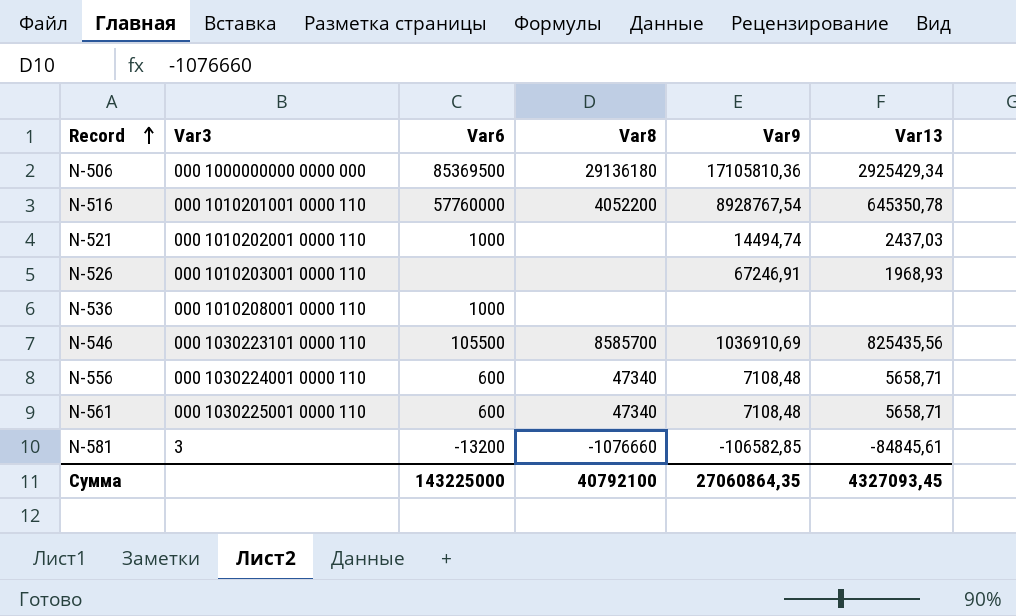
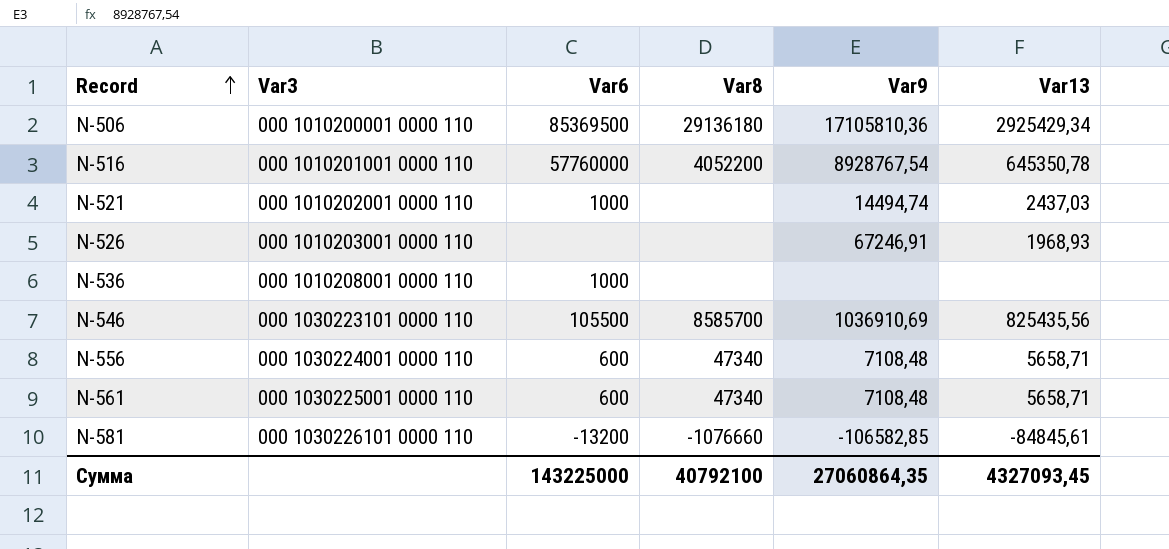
N-506 | Var3: 000 1000000000 0000 000 -> 000 1010200001 0000 110
N-581 | Var3: 3 -> 000 1030226101 0000 110

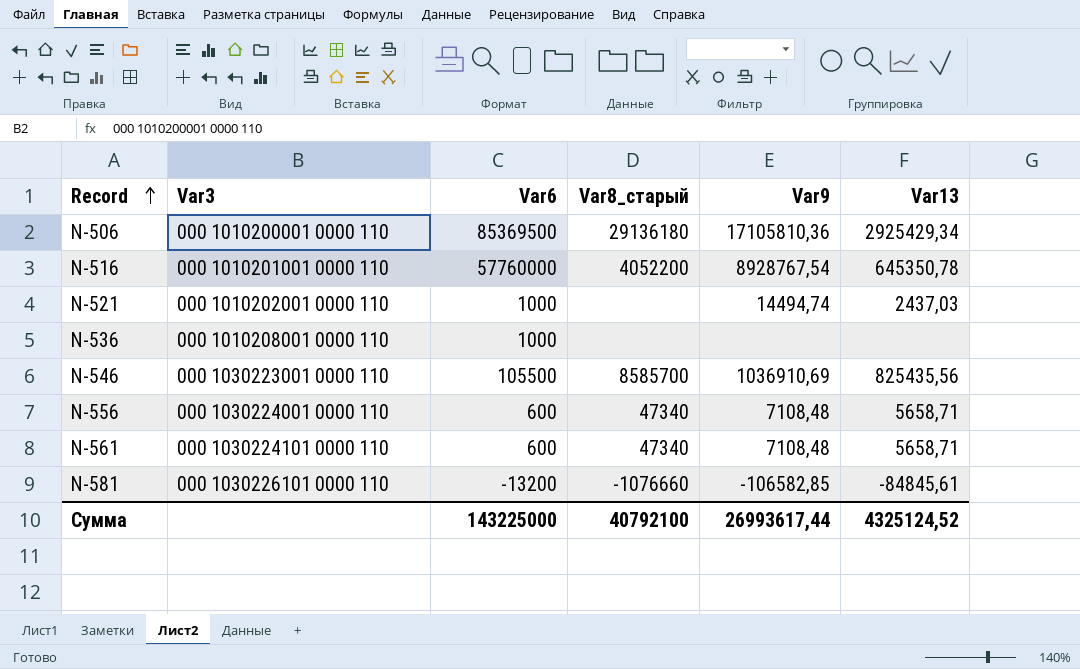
column name: Var8 -> Var8_старый
row N-526: 000 1010203001 0000 110 | none | none | 67246,91 | 1968,93 -> none
N-546 | Var3: 000 1030223101 0000 110 -> 000 1030223001 0000 110
N-561 | Var3: 000 1030225001 0000 110 -> 000 1030224101 0000 110
Сумма | Var9: 27060864,35 -> 26993617,44
Сумма | Var13: 4327093,45 -> 4325124,52

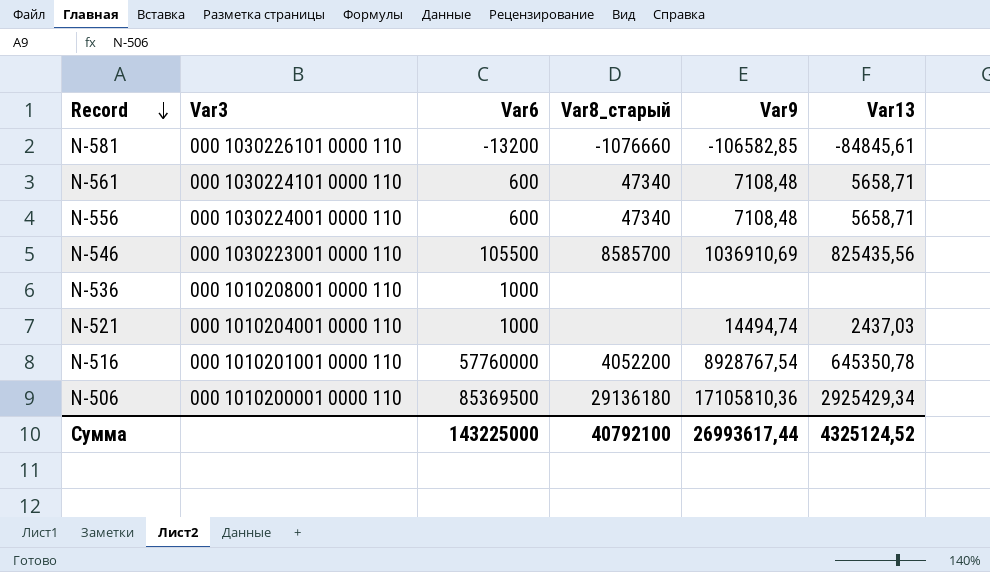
row order: Record ascending -> Record descending
N-521 | Var3: 000 1010202001 0000 110 -> 000 1010204001 0000 110

